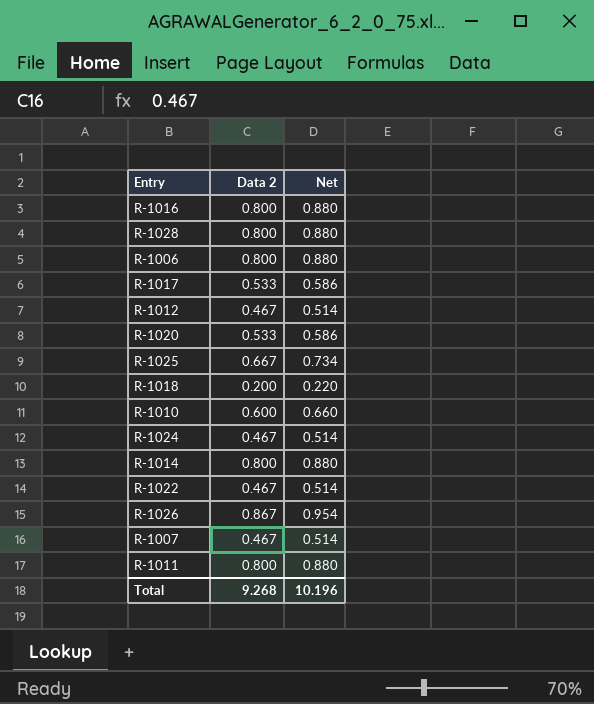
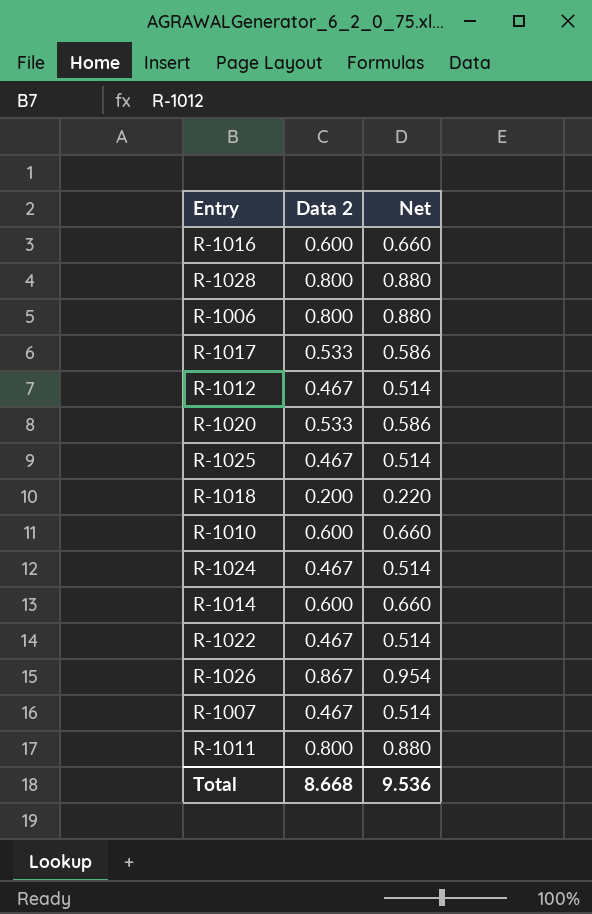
R-1016 | Data 2: 0.800 -> 0.600
R-1016 | Net: 0.880 -> 0.660
R-1025 | Data 2: 0.667 -> 0.467
R-1025 | Net: 0.734 -> 0.514
R-1014 | Data 2: 0.800 -> 0.600
R-1014 | Net: 0.880 -> 0.660
Total | Data 2: 9.268 -> 8.668
Total | Net: 10.196 -> 9.536

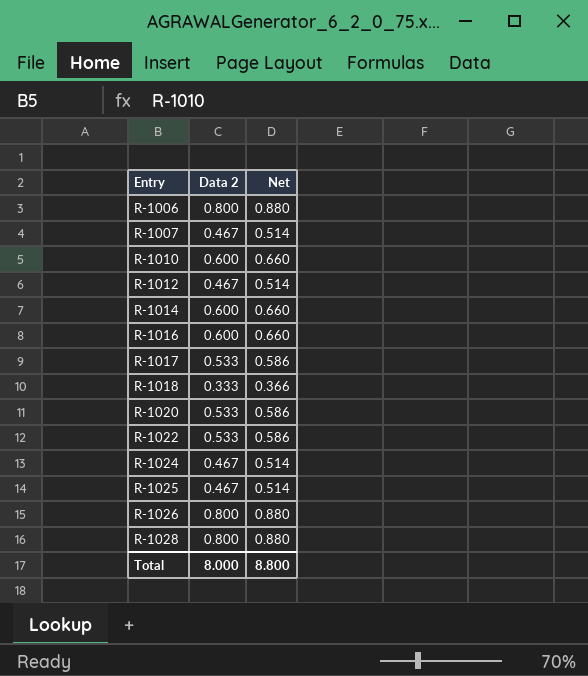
row order: none -> Entry ascending
row R-1011: 0.800 | 0.880 -> none
R-1018 | Data 2: 0.200 -> 0.333
R-1018 | Net: 0.220 -> 0.366
R-1022 | Data 2: 0.467 -> 0.533
R-1022 | Net: 0.514 -> 0.586
R-1026 | Data 2: 0.867 -> 0.800
R-1026 | Net: 0.954 -> 0.880
Total | Data 2: 8.668 -> 8.000
Total | Net: 9.536 -> 8.800

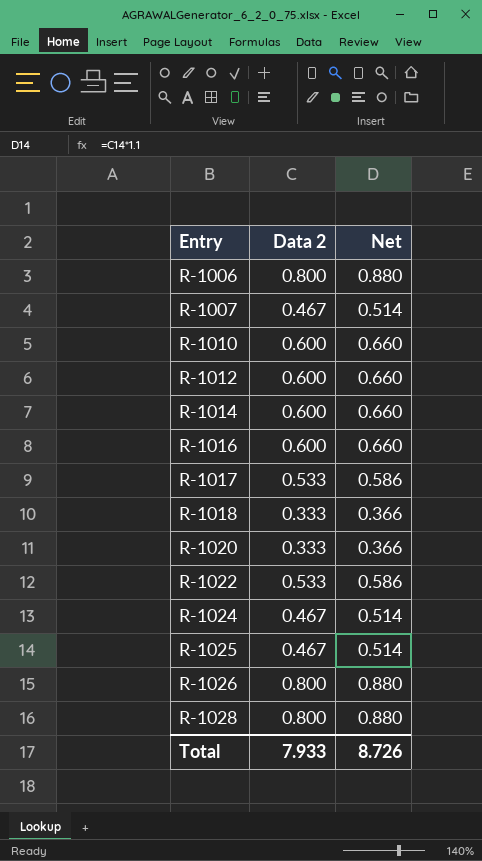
R-1012 | Data 2: 0.467 -> 0.600
R-1012 | Net: 0.514 -> 0.660
R-1020 | Data 2: 0.533 -> 0.333
R-1020 | Net: 0.586 -> 0.366
Total | Data 2: 8.000 -> 7.933
Total | Net: 8.800 -> 8.726

